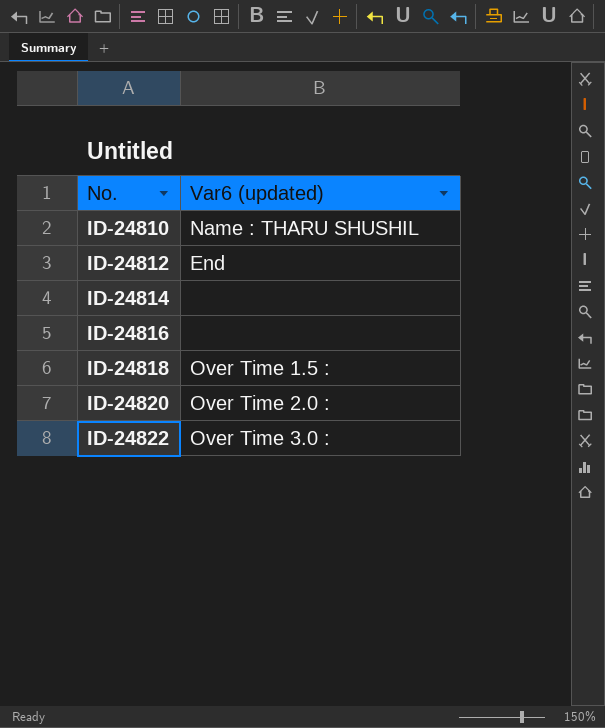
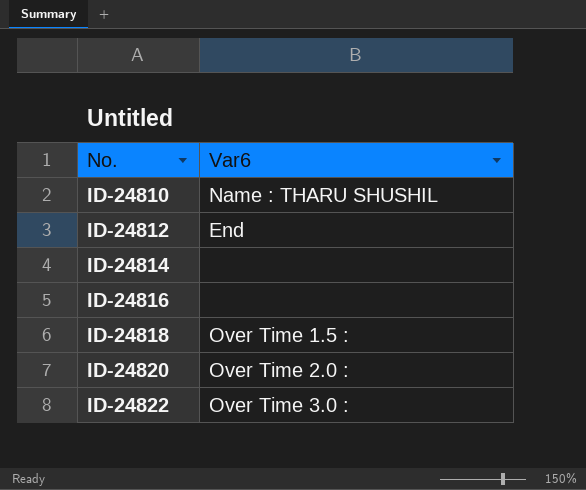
column name: Var6 (updated) -> Var6

